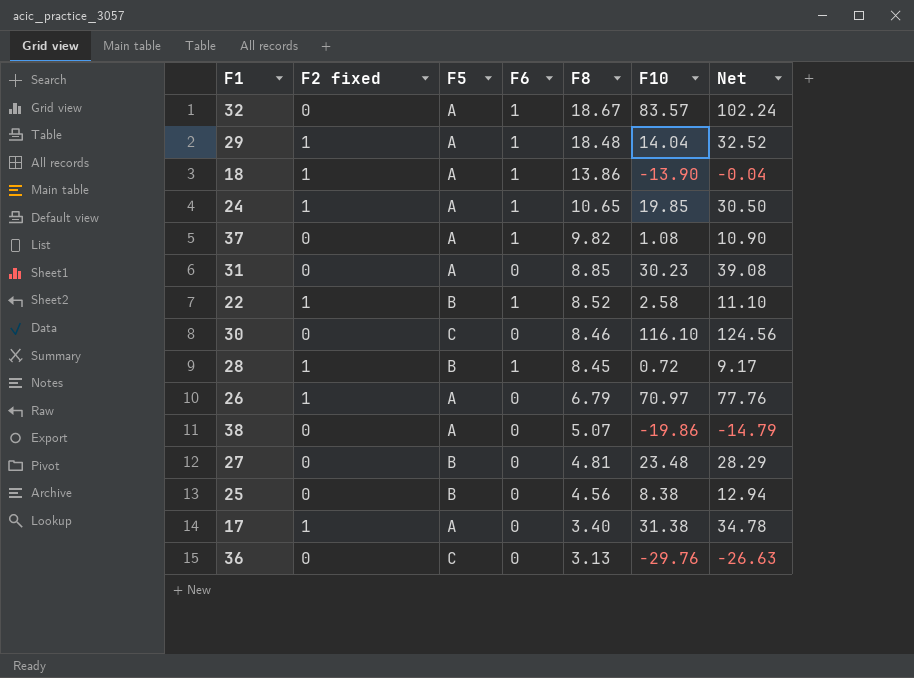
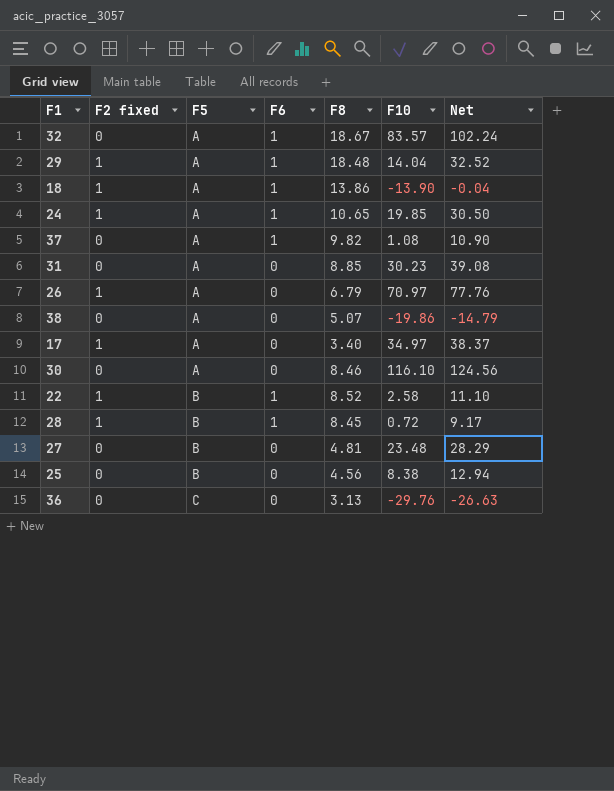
row order: F8 descending -> F5 ascending
17 | F10: 31.38 -> 34.97
17 | Net: 34.78 -> 38.37
30 | F5: C -> A

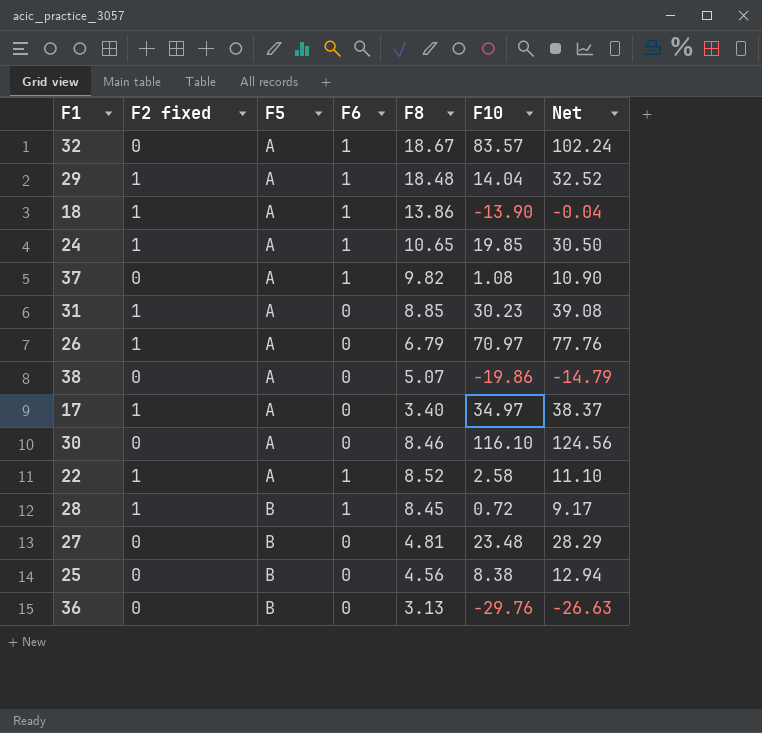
31 | F2 fixed: 0 -> 1
22 | F5: B -> A
36 | F5: C -> B

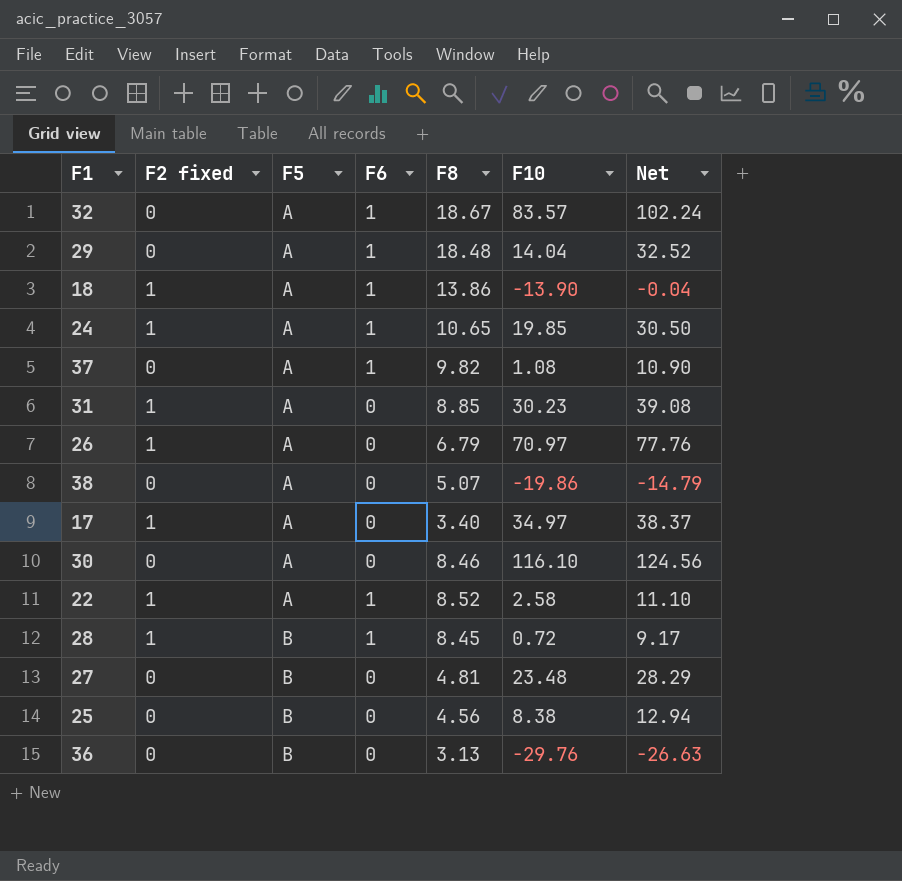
29 | F2 fixed: 1 -> 0

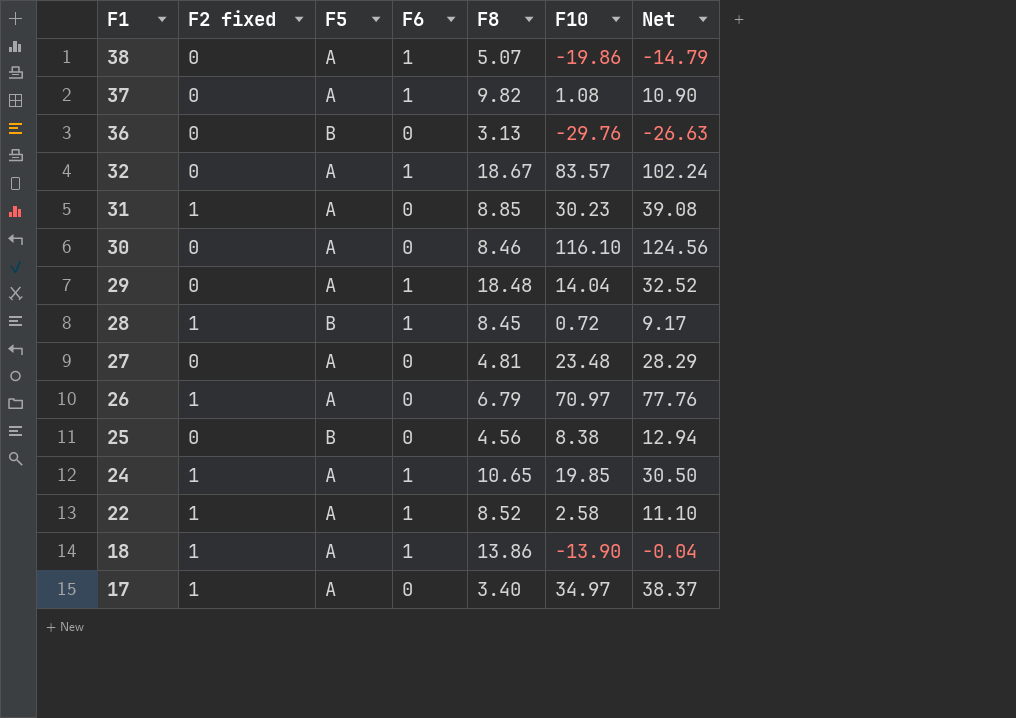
row order: F5 ascending -> F1 descending
38 | F6: 0 -> 1
27 | F5: B -> A

